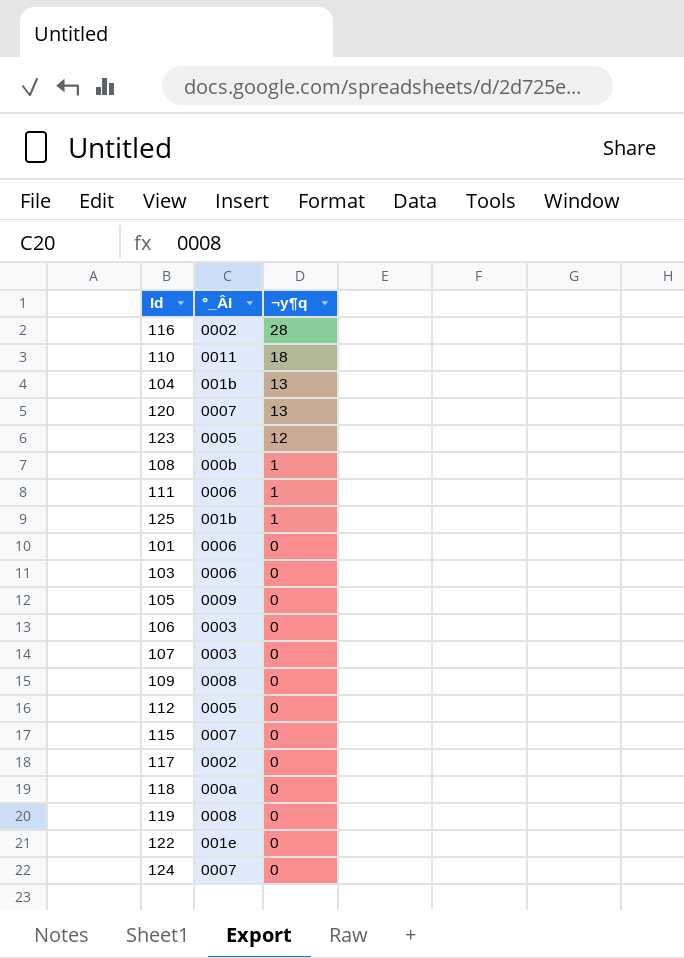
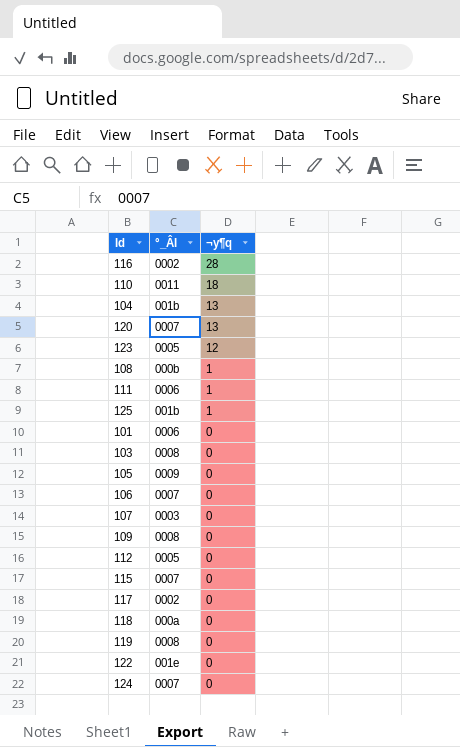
103 | °_ÂI: 0006 -> 0008
106 | °_ÂI: 0003 -> 0007

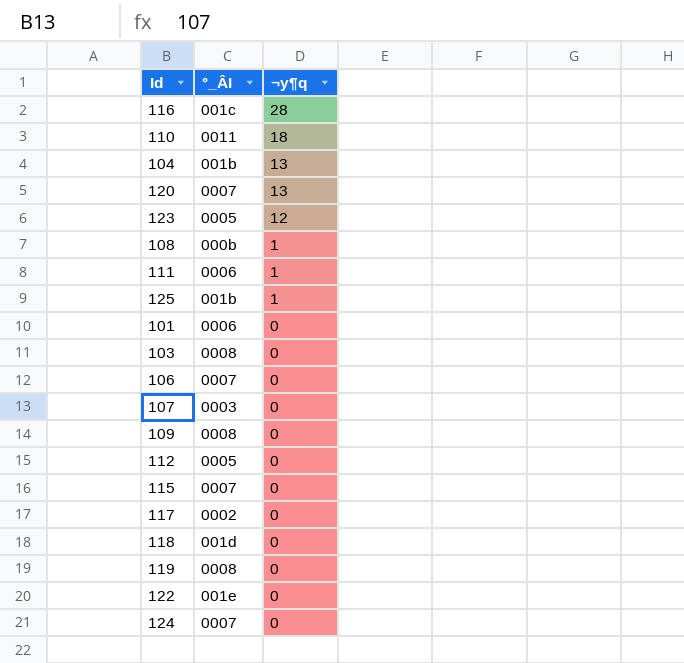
row 105: 0009 | 0 -> none
116 | °_ÂI: 0002 -> 001c
118 | °_ÂI: 000a -> 001d

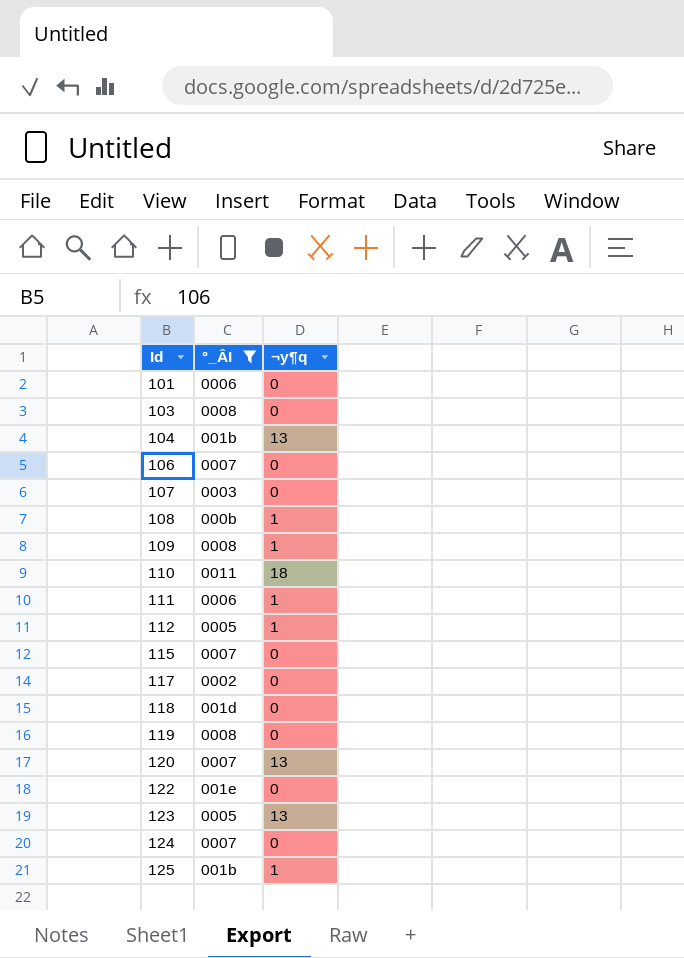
filter: none -> °_ÂI != 001c
row order: ¬y¶q descending -> Id ascending
109 | ¬y¶q: 0 -> 1
112 | ¬y¶q: 0 -> 1
123 | ¬y¶q: 12 -> 13

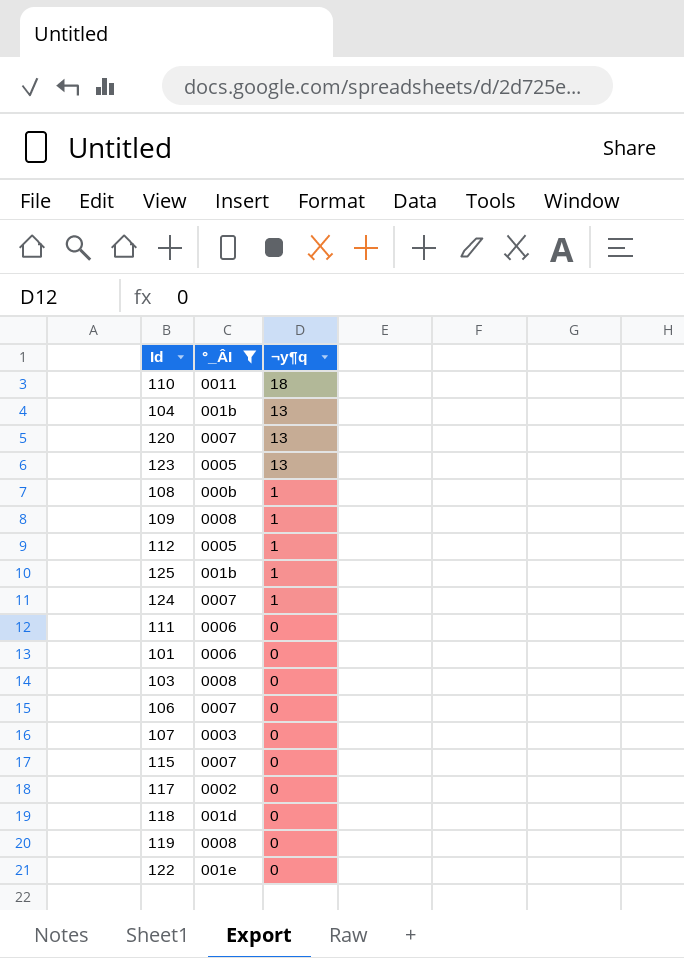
row order: Id ascending -> ¬y¶q descending
124 | ¬y¶q: 0 -> 1
111 | ¬y¶q: 1 -> 0

